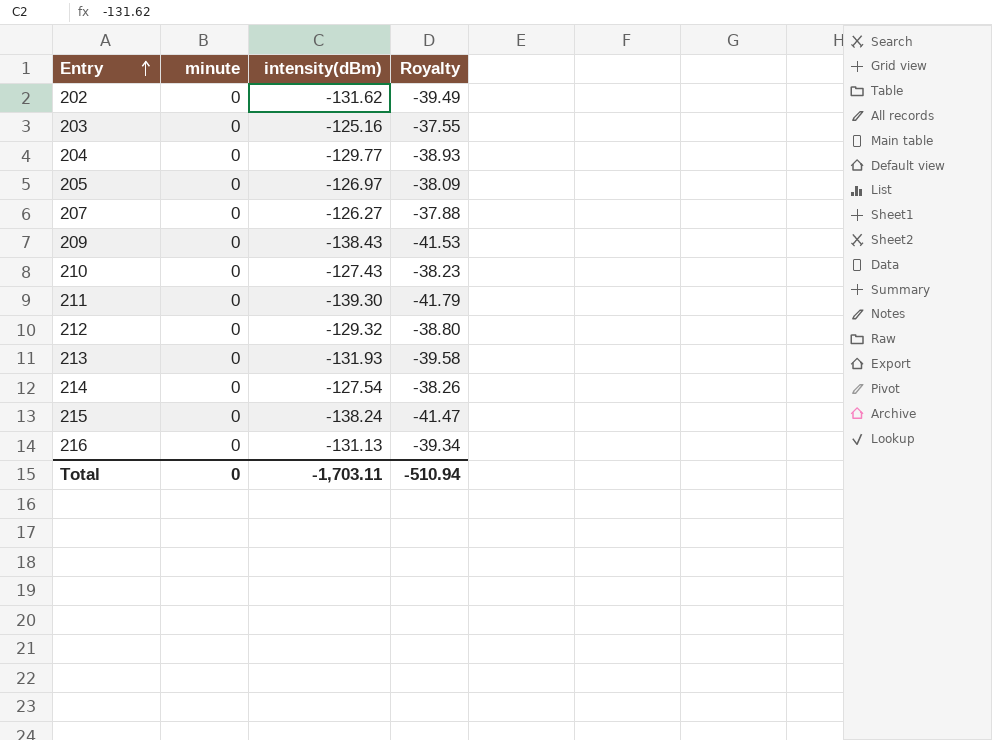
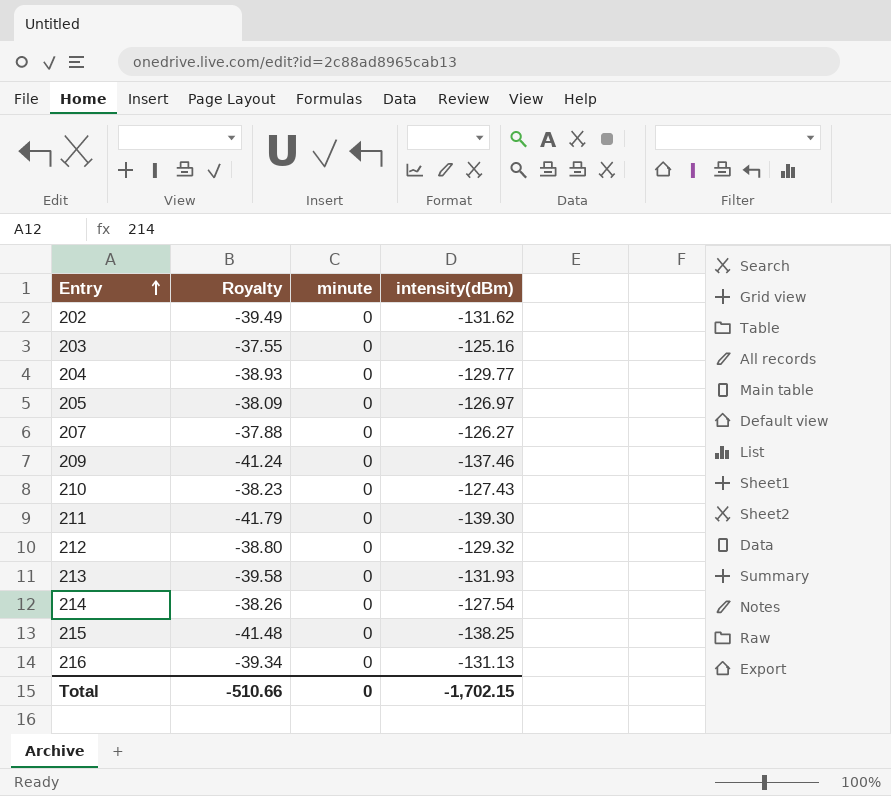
column Royalty | position: 4 -> 2
209 | Royalty: -41.53 -> -41.24
209 | intensity(dBm): -138.43 -> -137.46
215 | Royalty: -41.47 -> -41.48
215 | intensity(dBm): -138.24 -> -138.25
Total | Royalty: -510.94 -> -510.66
Total | intensity(dBm): -1,703.11 -> -1,702.15

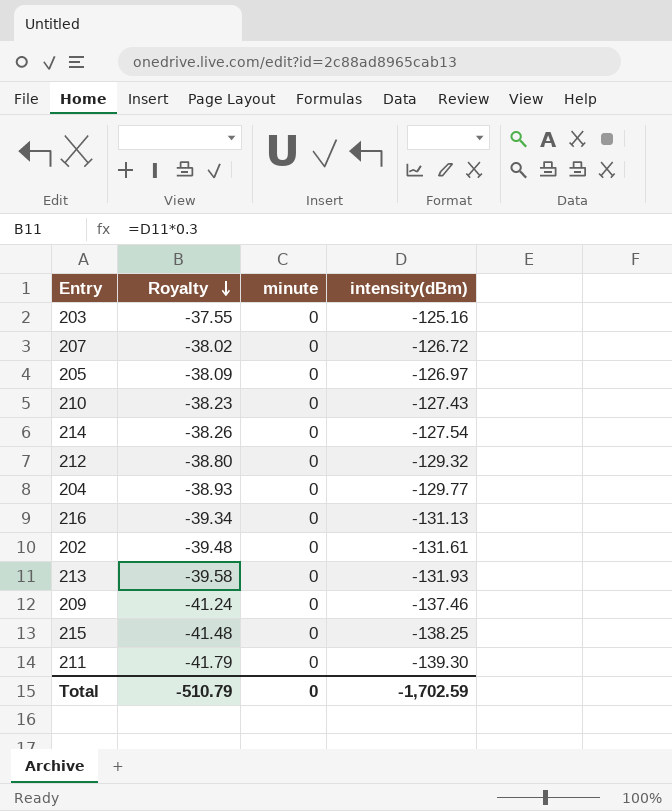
row order: Entry ascending -> Royalty descending
207 | Royalty: -37.88 -> -38.02
207 | intensity(dBm): -126.27 -> -126.72
202 | Royalty: -39.49 -> -39.48
202 | intensity(dBm): -131.62 -> -131.61
Total | Royalty: -510.66 -> -510.79
Total | intensity(dBm): -1,702.15 -> -1,702.59

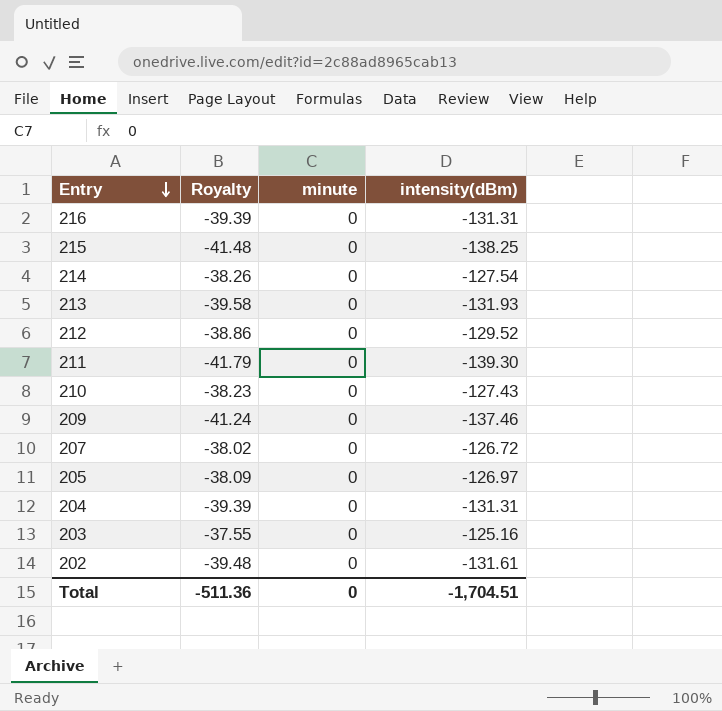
row order: Royalty descending -> Entry descending
216 | Royalty: -39.34 -> -39.39
216 | intensity(dBm): -131.13 -> -131.31
212 | Royalty: -38.80 -> -38.86
212 | intensity(dBm): -129.32 -> -129.52
204 | Royalty: -38.93 -> -39.39
204 | intensity(dBm): -129.77 -> -131.31
Total | Royalty: -510.79 -> -511.36
Total | intensity(dBm): -1,702.59 -> -1,704.51

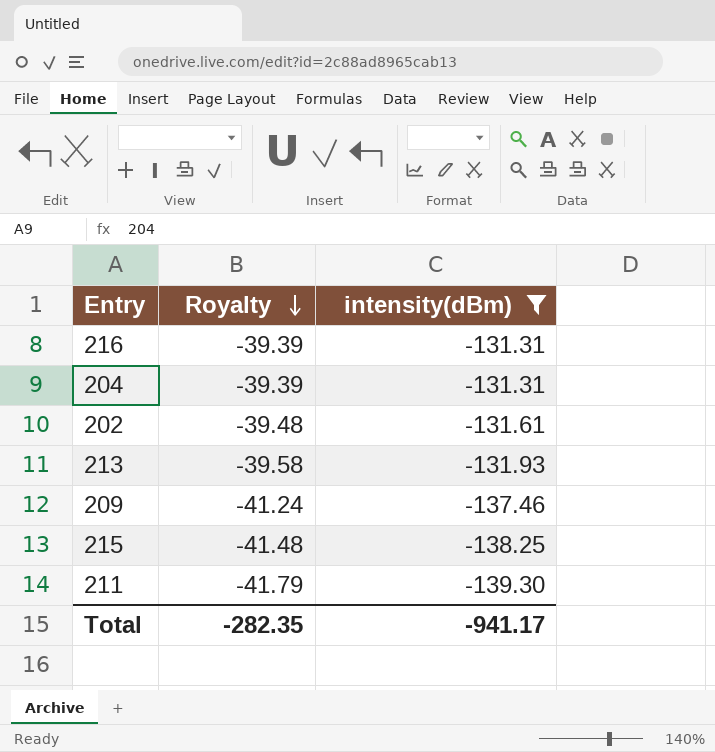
filter: none -> intensity(dBm) <= -131.31
row order: Entry descending -> Royalty descending
column minute | position: 3 -> none
Total | Royalty: -511.36 -> -282.35
Total | intensity(dBm): -1,704.51 -> -941.17

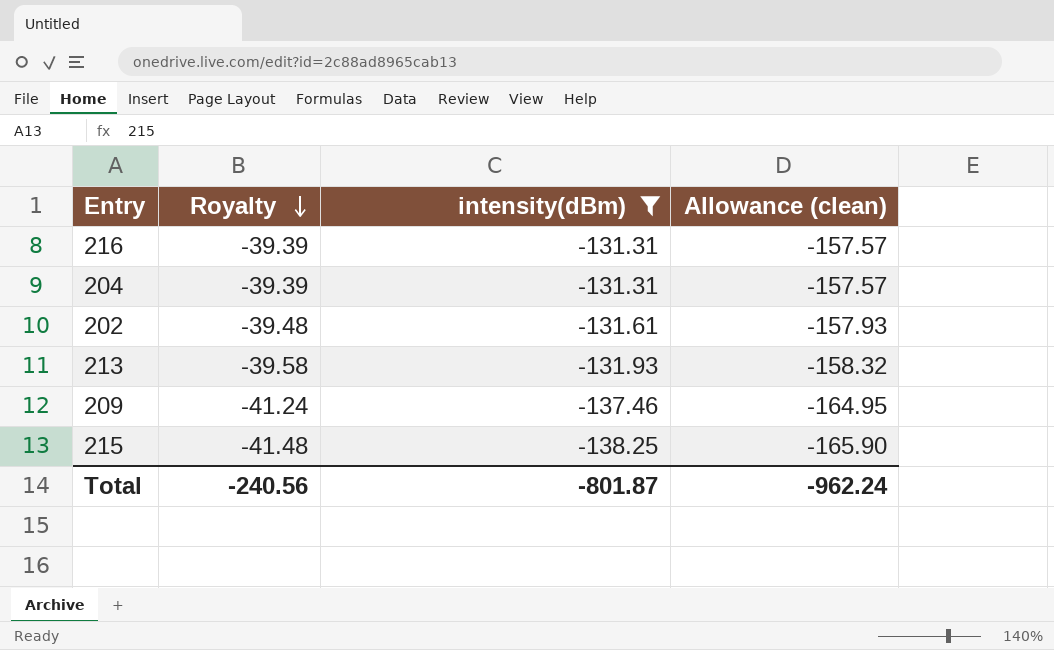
column Allowance (clean) | formula: none -> [intensity(dBm)] * 1.2
row 211: -41.79 | -139.30 -> none
Total | Royalty: -282.35 -> -240.56
Total | intensity(dBm): -941.17 -> -801.87

